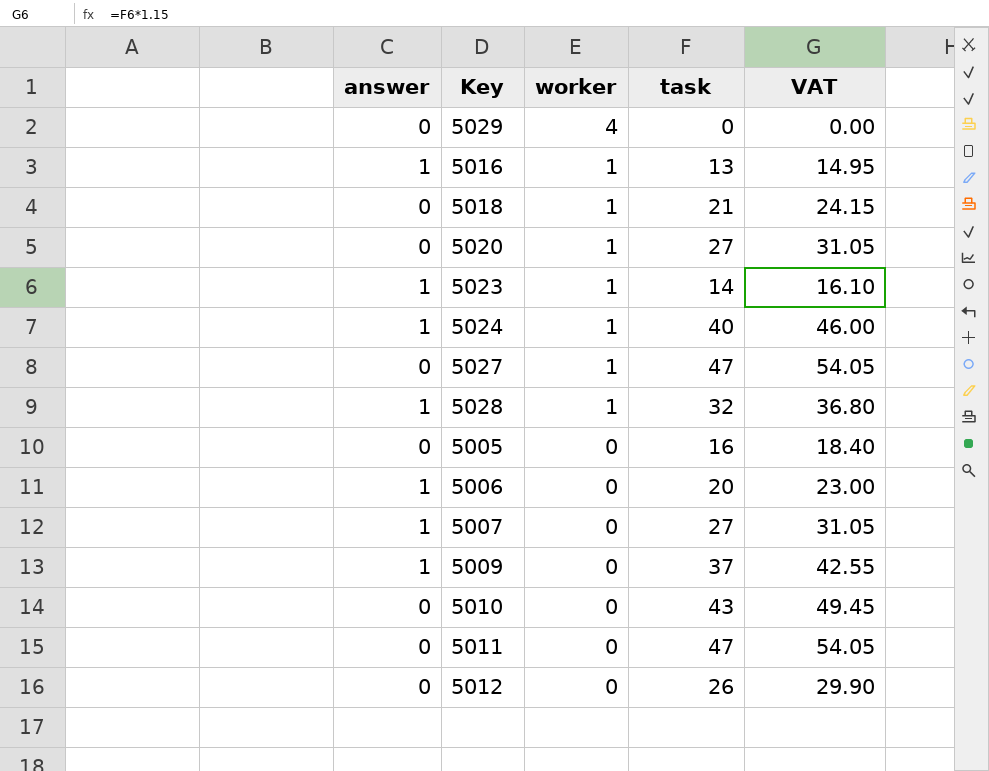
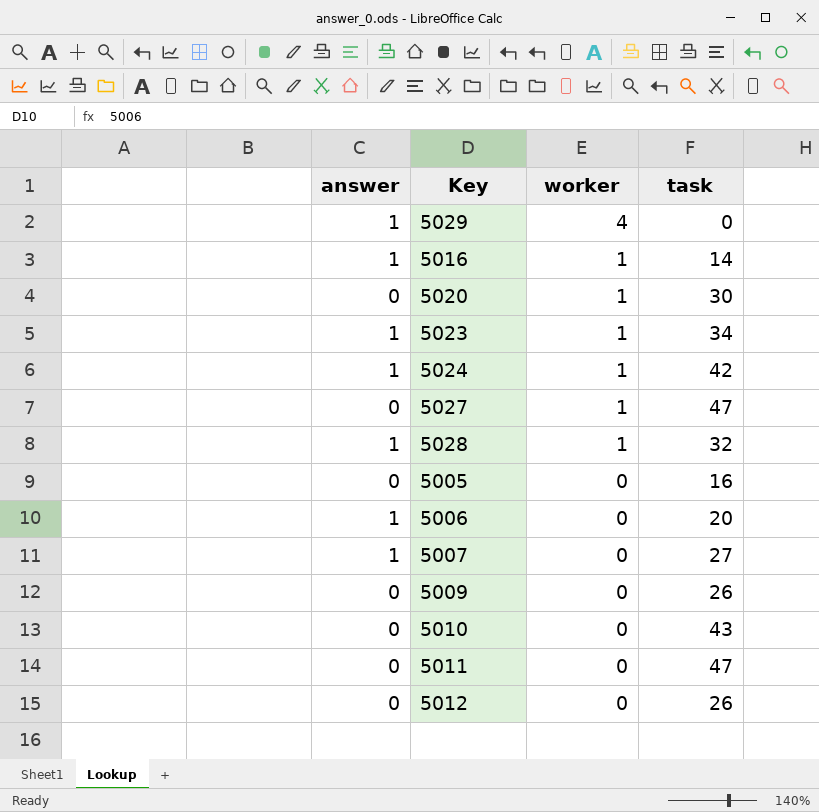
column VAT | formula: [task] * 1.15 -> none
row 5018: 0 | 1 | 21 | 24.15 -> none
5029 | answer: 0 -> 1
5016 | task: 13 -> 14
5020 | task: 27 -> 30
5023 | task: 14 -> 34
5024 | task: 40 -> 42
5009 | answer: 1 -> 0
5009 | task: 37 -> 26

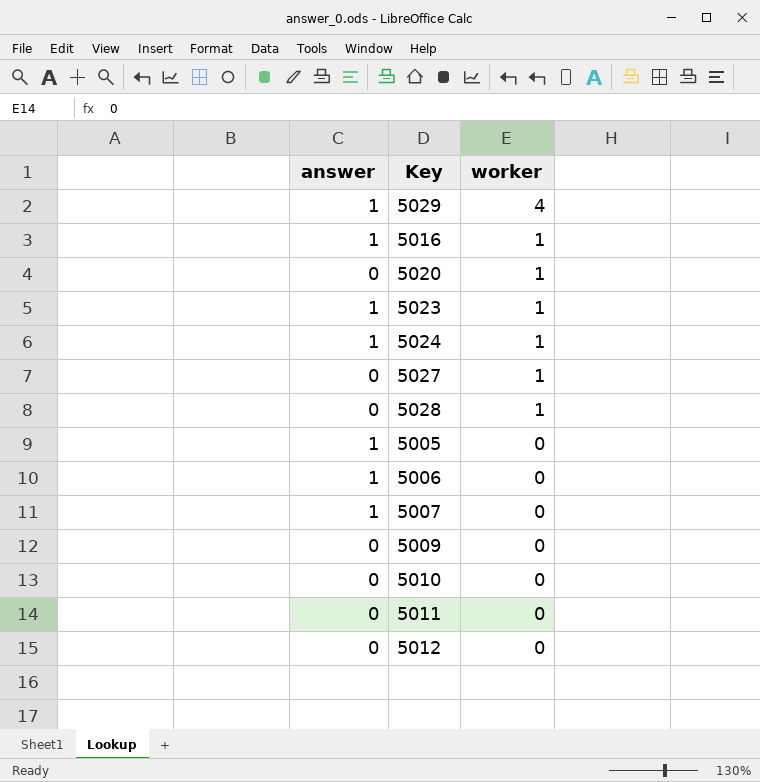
column task | position: 4 -> none
5028 | answer: 1 -> 0
5005 | answer: 0 -> 1

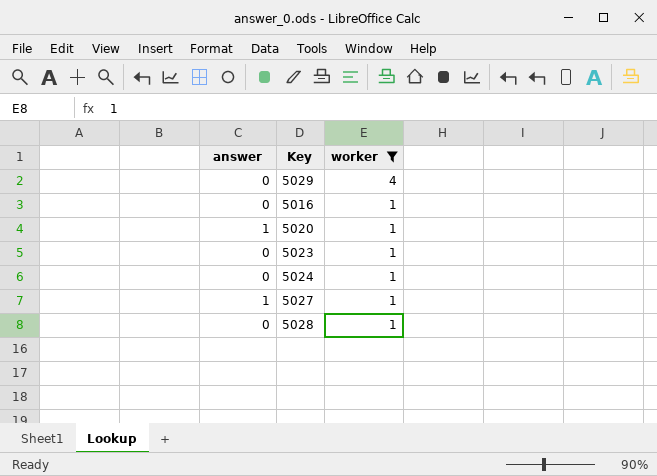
filter: none -> worker != 0
5029 | answer: 1 -> 0
5016 | answer: 1 -> 0
5020 | answer: 0 -> 1
5023 | answer: 1 -> 0
5024 | answer: 1 -> 0
5027 | answer: 0 -> 1

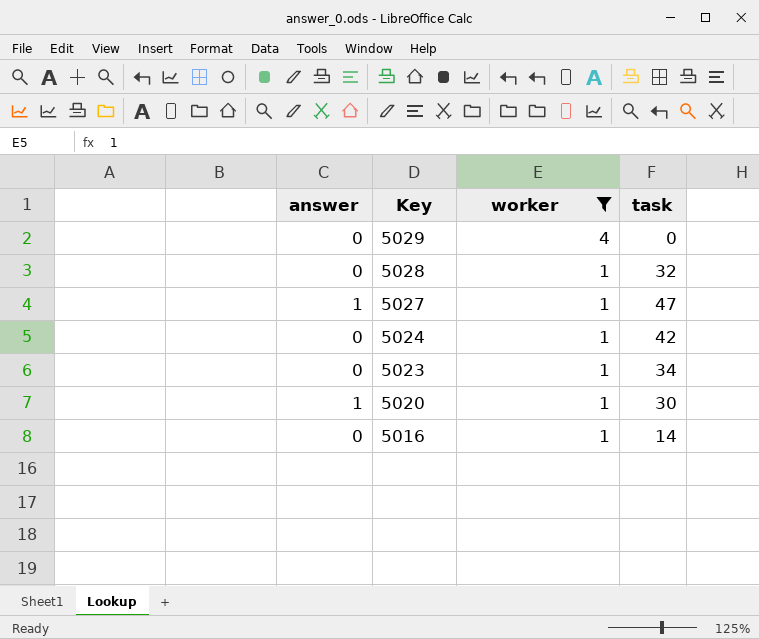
row order: worker descending -> Key descending
column task | position: none -> 4

